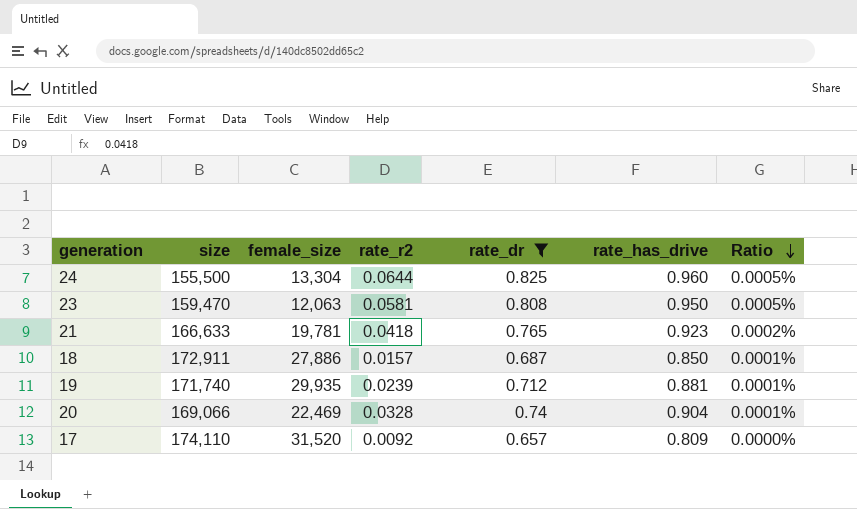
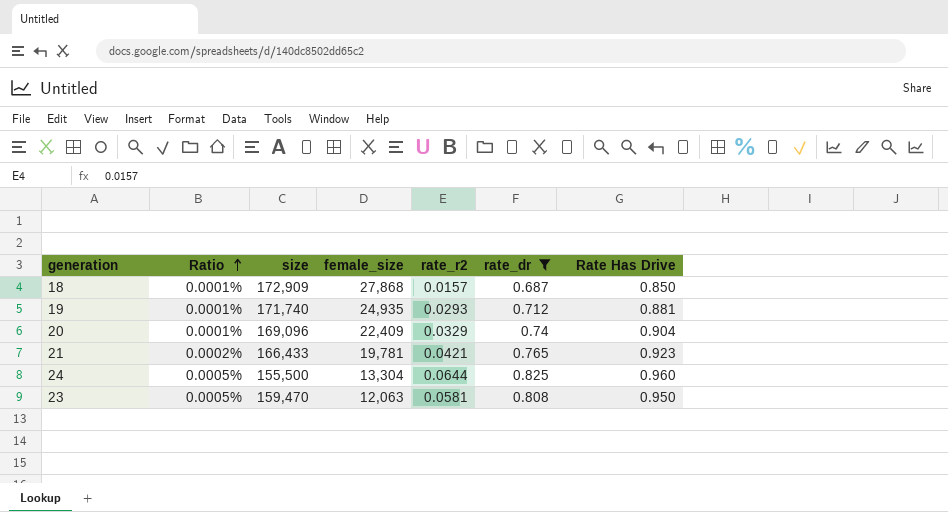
row order: Ratio descending -> Ratio ascending
column Ratio | position: 7 -> 2
column name: rate_has_drive -> Rate Has Drive
row 17: 174,110 | 31,520 | 0.0092 | 0.657 | 0.809 | 0.0000% -> none
18 | size: 172,911 -> 172,909
18 | female_size: 27,886 -> 27,868
19 | female_size: 29,935 -> 24,935
19 | rate_r2: 0.0239 -> 0.0293
20 | size: 169,066 -> 169,096
20 | female_size: 22,469 -> 22,409
20 | rate_r2: 0.0328 -> 0.0329
21 | size: 166,633 -> 166,433
21 | rate_r2: 0.0418 -> 0.0421

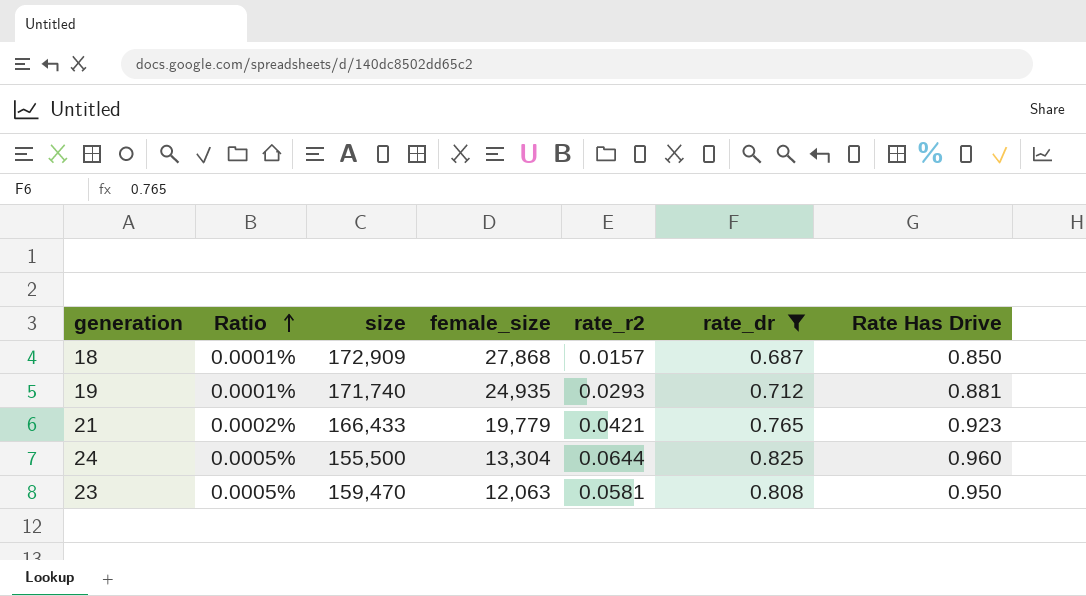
row 20: 0.0001% | 169,096 | 22,409 | 0.0329 | 0.74 | 0.904 -> none
21 | female_size: 19,781 -> 19,779

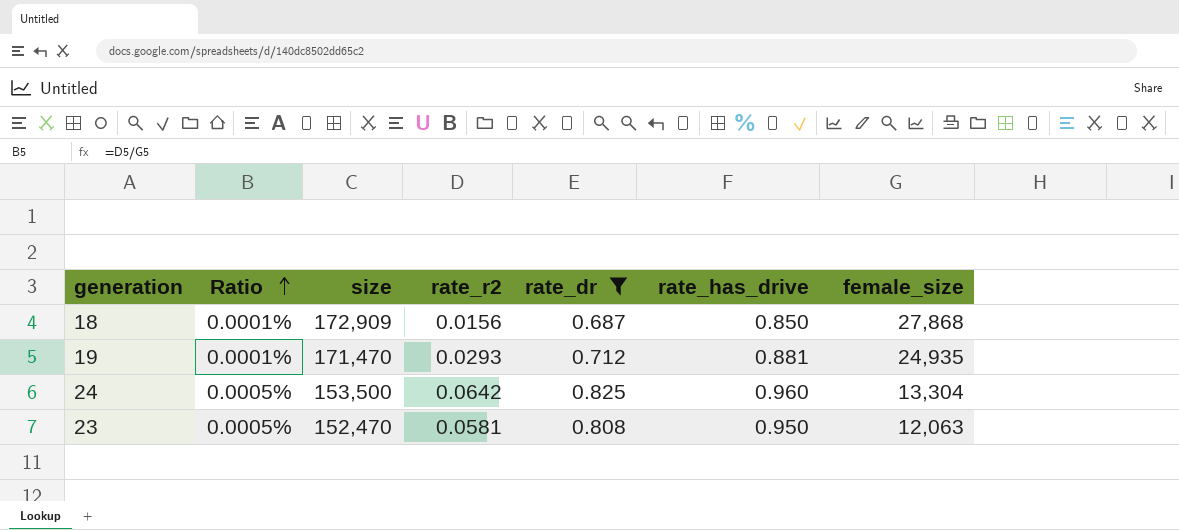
column name: Rate Has Drive -> rate_has_drive
column female_size | position: 4 -> 7
row 21: 0.0002% | 166,433 | 19,779 | 0.0421 | 0.765 | 0.923 -> none
18 | rate_r2: 0.0157 -> 0.0156
19 | size: 171,740 -> 171,470
24 | size: 155,500 -> 153,500
24 | rate_r2: 0.0644 -> 0.0642
23 | size: 159,470 -> 152,470

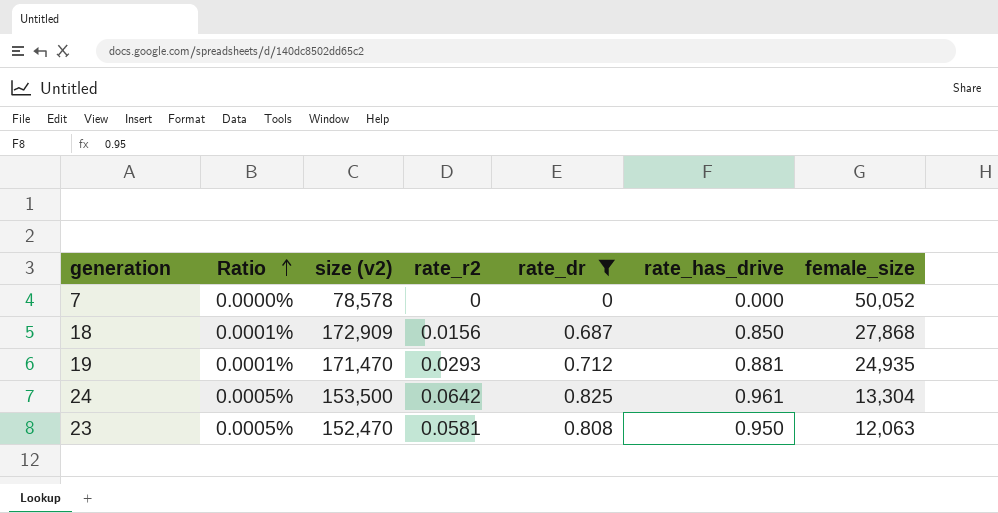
column name: size -> size (v2)
row 7: none -> 0.0000% | 78,578 | 0 | 0 | 0.000 | 50,052
24 | rate_has_drive: 0.960 -> 0.961

